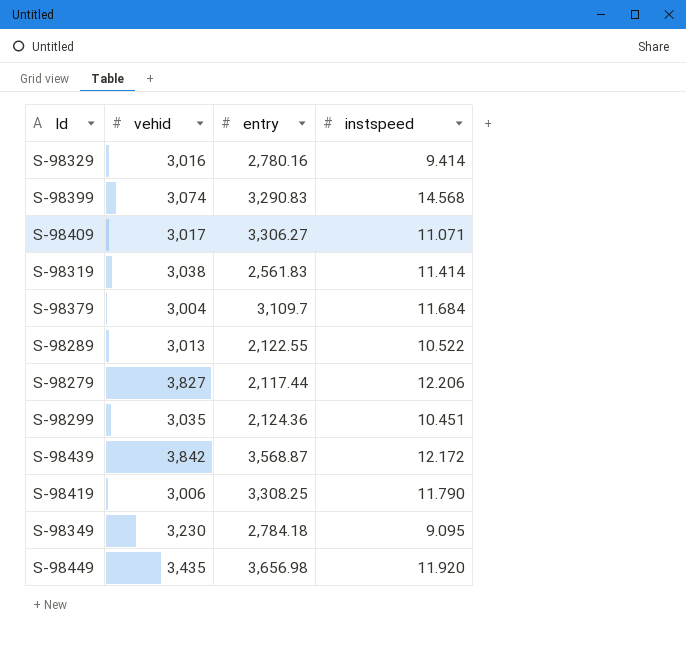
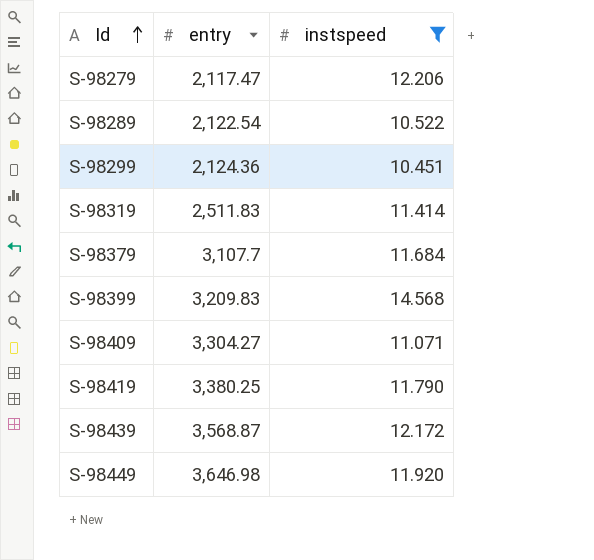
filter: none -> instspeed >= 10.451
row order: none -> Id ascending
column vehid | position: 2 -> none
S-98279 | entry: 2,117.44 -> 2,117.47
S-98289 | entry: 2,122.55 -> 2,122.54
S-98319 | entry: 2,561.83 -> 2,511.83
S-98379 | entry: 3,109.7 -> 3,107.7
S-98399 | entry: 3,290.83 -> 3,209.83
S-98409 | entry: 3,306.27 -> 3,304.27
S-98419 | entry: 3,308.25 -> 3,380.25
S-98449 | entry: 3,656.98 -> 3,646.98

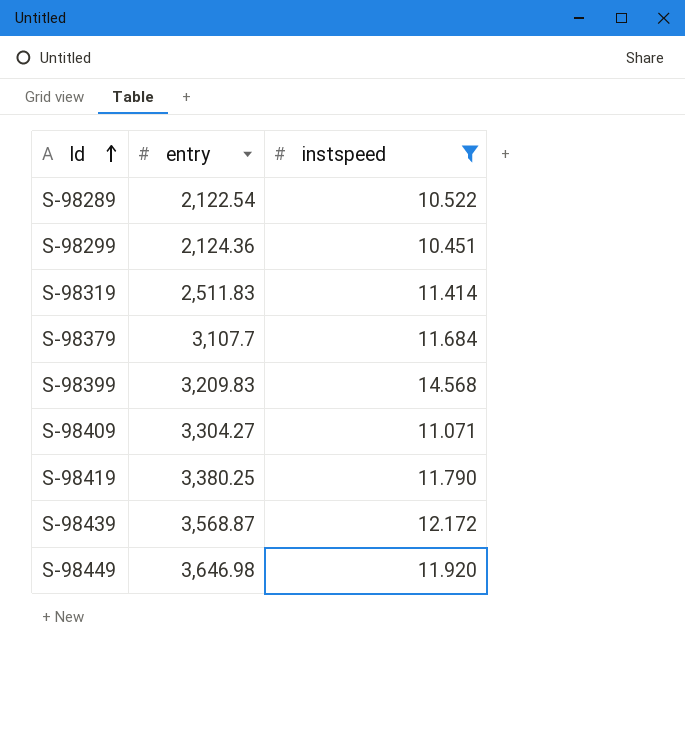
row S-98279: 2,117.47 | 12.206 -> none

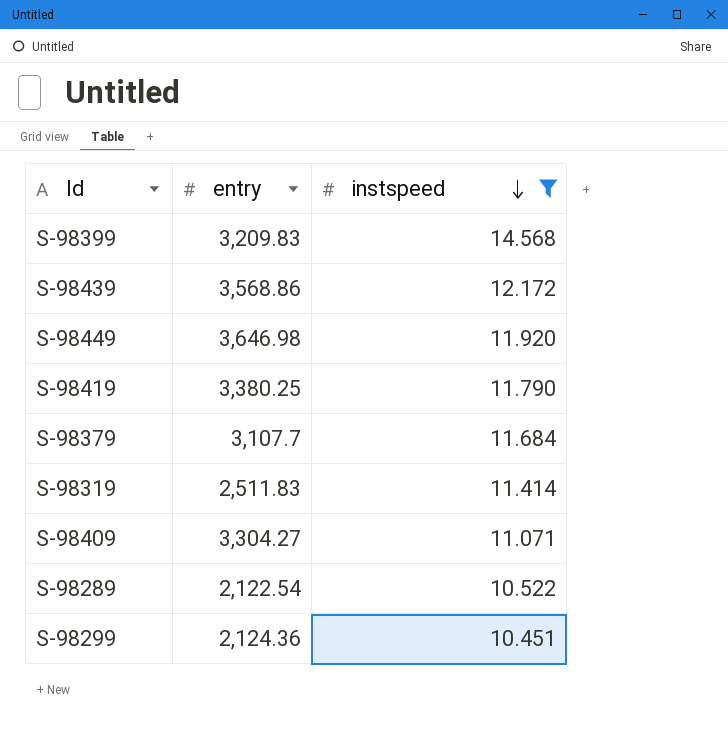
row order: Id ascending -> instspeed descending
S-98439 | entry: 3,568.87 -> 3,568.86

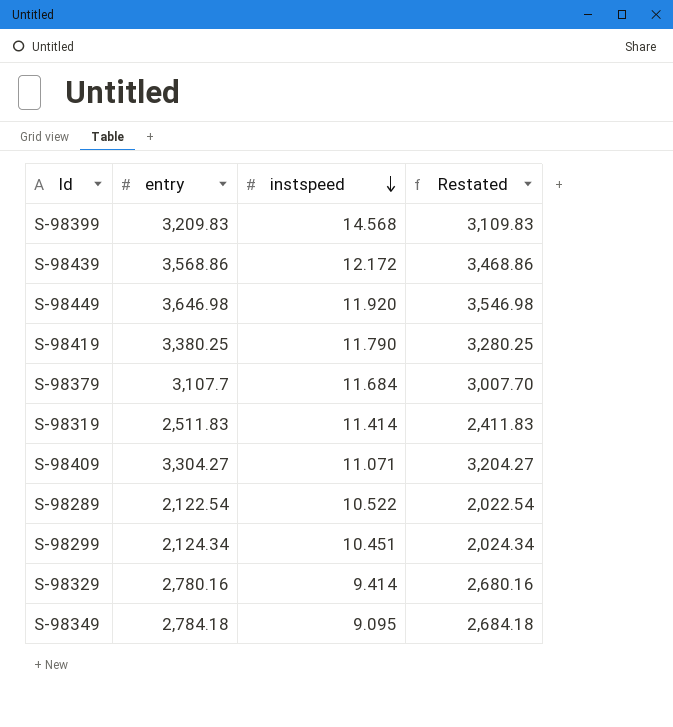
filter: instspeed >= 10.451 -> none
column Restated | formula: none -> [entry] - 100
S-98299 | entry: 2,124.36 -> 2,124.34

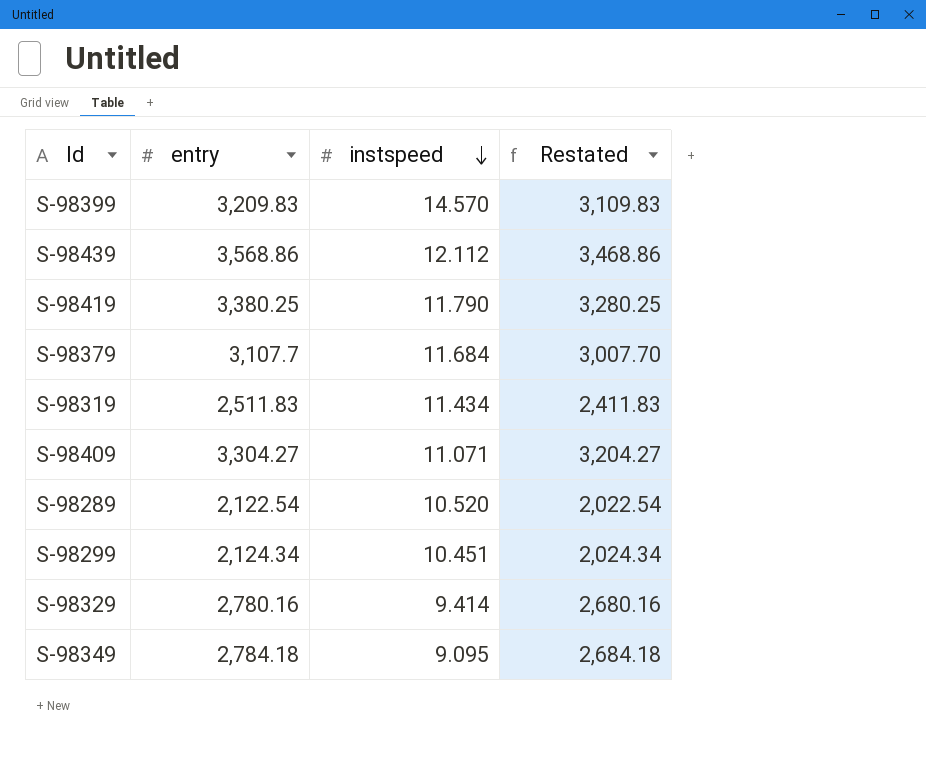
row S-98449: 3,646.98 | 11.920 | 3,546.98 -> none
S-98399 | instspeed: 14.568 -> 14.570
S-98439 | instspeed: 12.172 -> 12.112
S-98319 | instspeed: 11.414 -> 11.434
S-98289 | instspeed: 10.522 -> 10.520

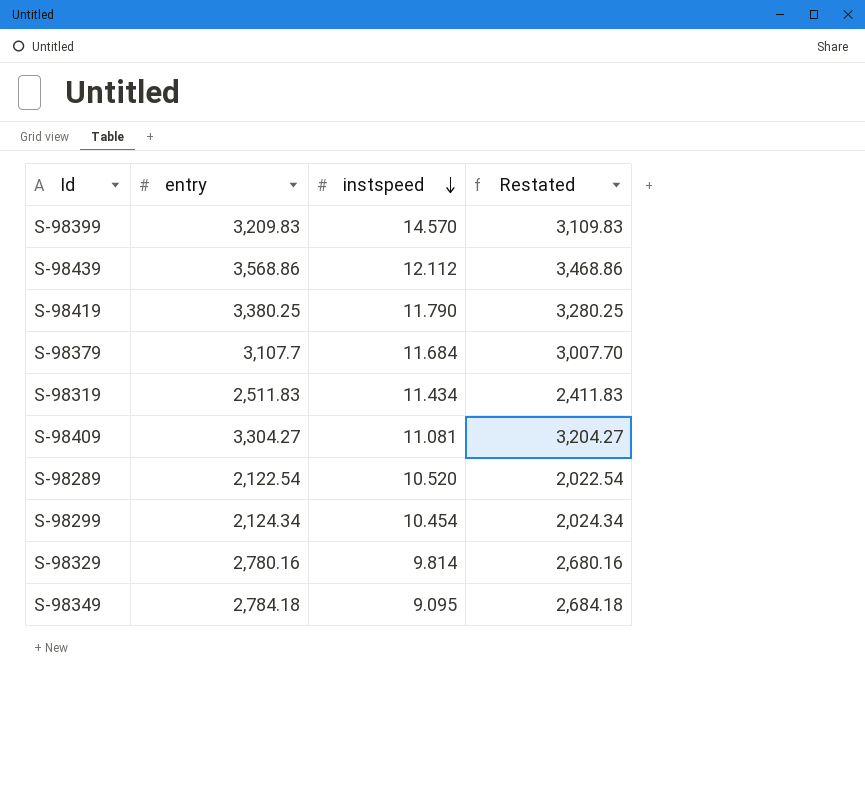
S-98409 | instspeed: 11.071 -> 11.081
S-98299 | instspeed: 10.451 -> 10.454
S-98329 | instspeed: 9.414 -> 9.814

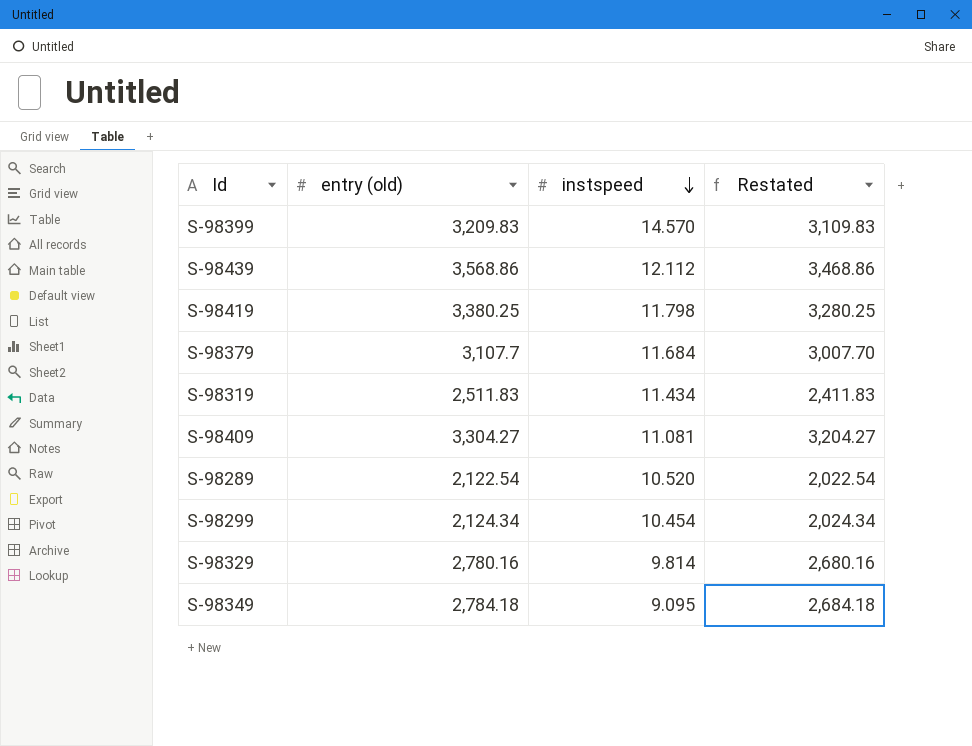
column name: entry -> entry (old)
S-98419 | instspeed: 11.790 -> 11.798

